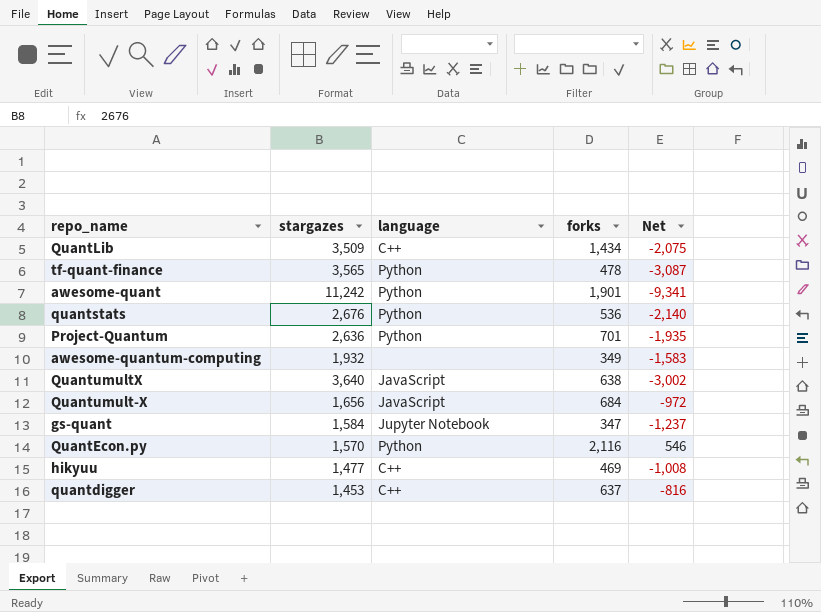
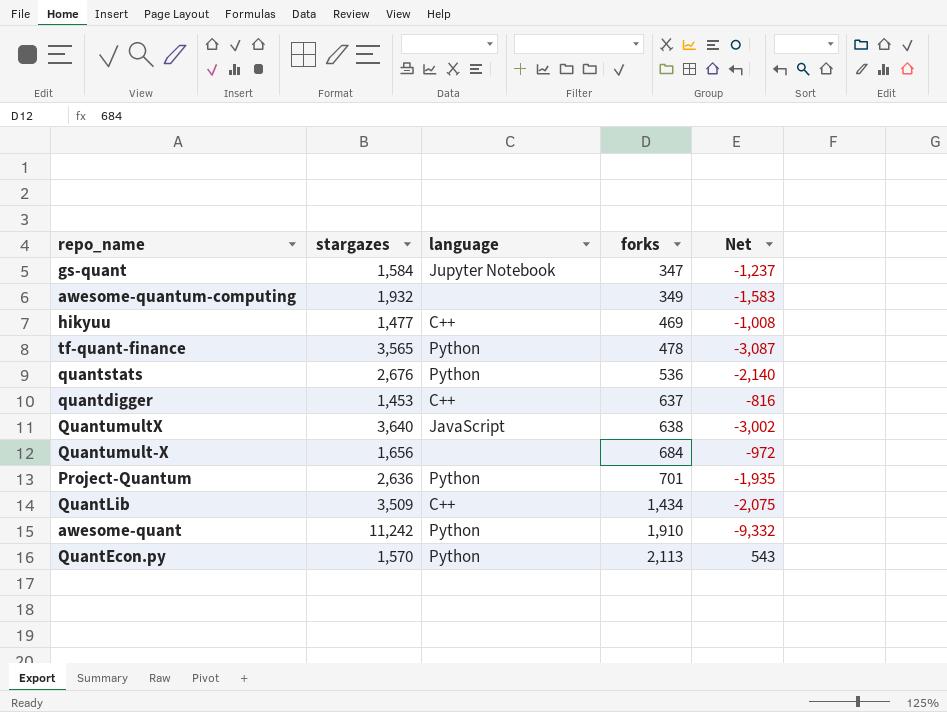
row order: none -> forks ascending
Quantumult-X | language: JavaScript -> none
awesome-quant | forks: 1,901 -> 1,910
awesome-quant | Net: -9,341 -> -9,332
QuantEcon.py | forks: 2,116 -> 2,113
QuantEcon.py | Net: 546 -> 543

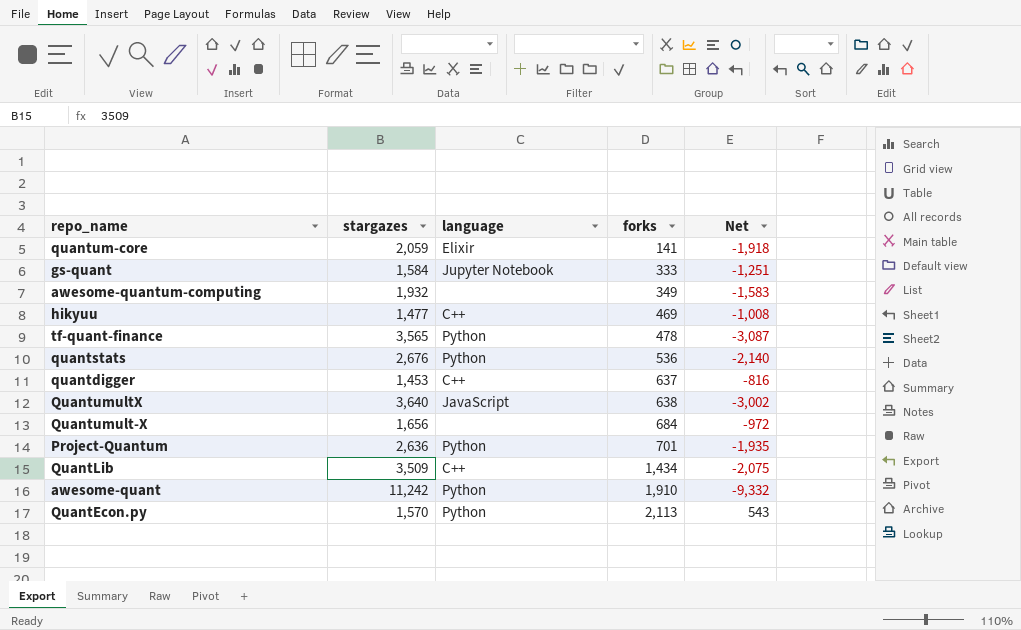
row quantum-core: none -> 2,059 | Elixir | 141 | -1,918
gs-quant | forks: 347 -> 333
gs-quant | Net: -1,237 -> -1,251

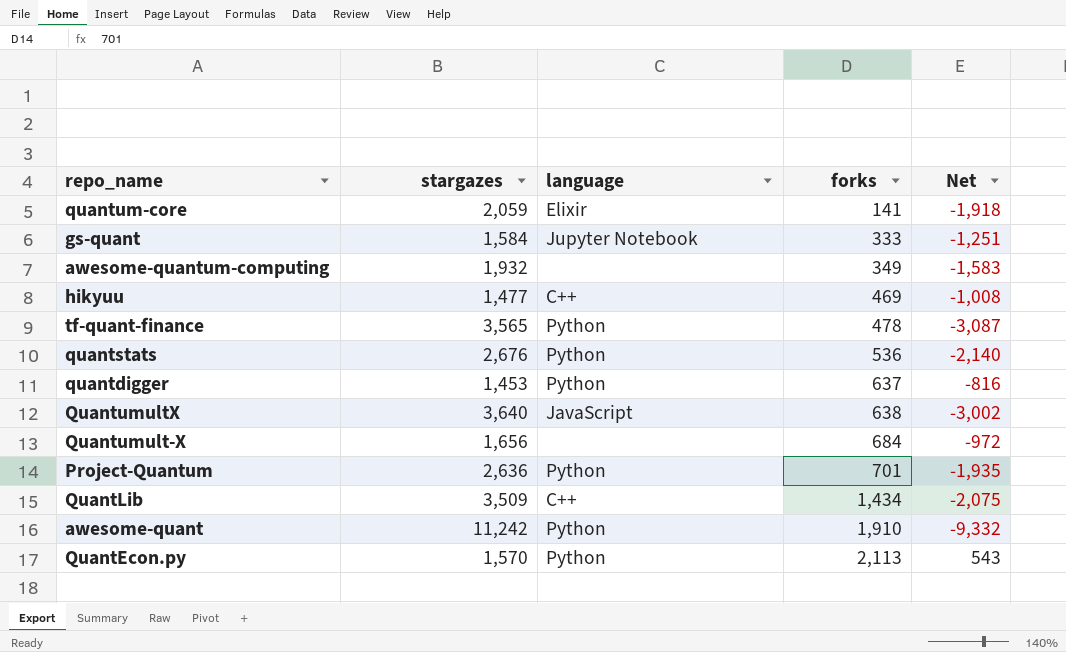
quantdigger | language: C++ -> Python

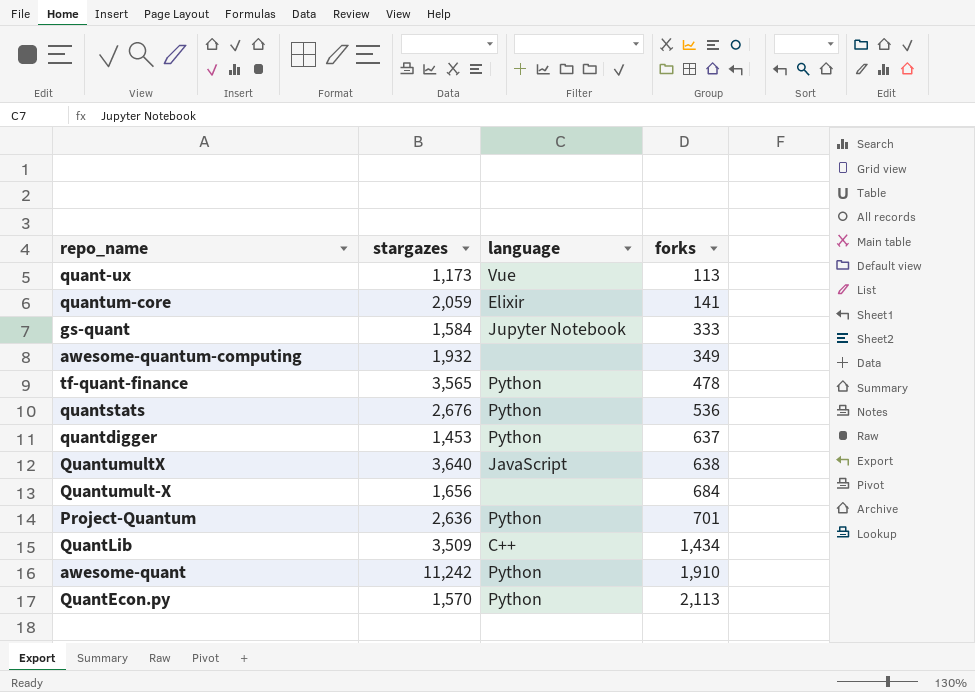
column Net | formula: [forks] - [stargazes] -> none
row hikyuu: 1,477 | C++ | 469 | -1,008 -> none
row quant-ux: none -> 1,173 | Vue | 113

